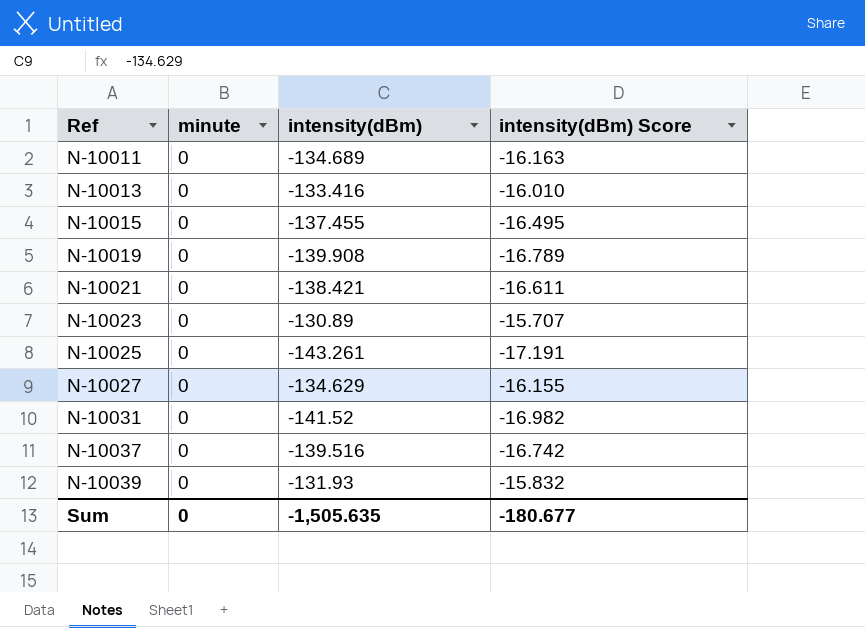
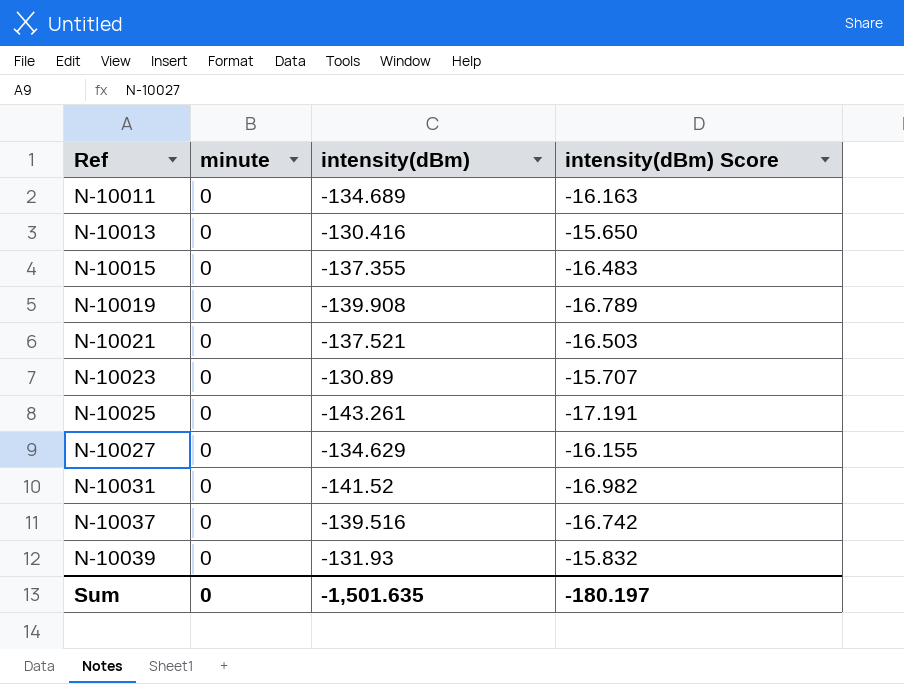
N-10013 | intensity(dBm): -133.416 -> -130.416
N-10013 | intensity(dBm) Score: -16.010 -> -15.650
N-10015 | intensity(dBm): -137.455 -> -137.355
N-10015 | intensity(dBm) Score: -16.495 -> -16.483
N-10021 | intensity(dBm): -138.421 -> -137.521
N-10021 | intensity(dBm) Score: -16.611 -> -16.503
Sum | intensity(dBm): -1,505.635 -> -1,501.635
Sum | intensity(dBm) Score: -180.677 -> -180.197

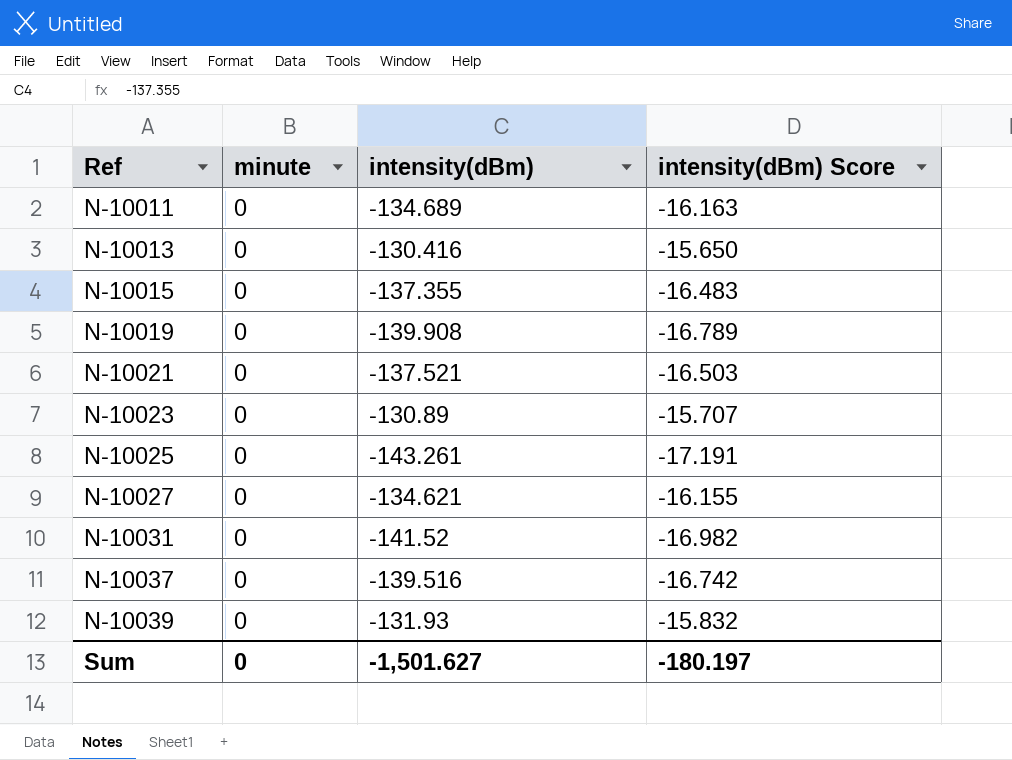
N-10027 | intensity(dBm): -134.629 -> -134.621
Sum | intensity(dBm): -1,501.635 -> -1,501.627

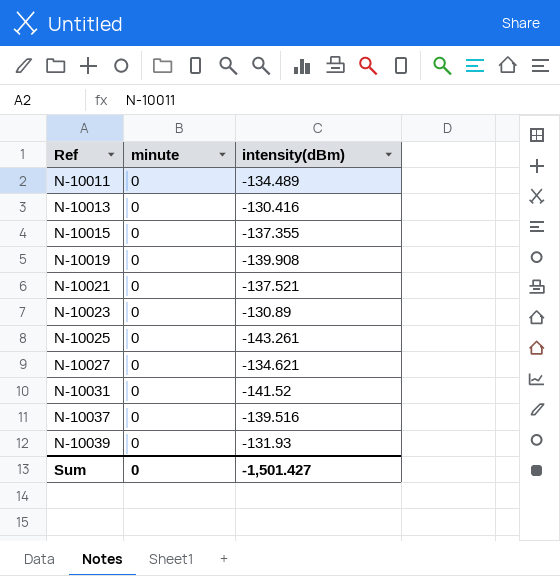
column intensity(dBm) Score | formula: [intensity(dBm)] * 0.12 -> none
N-10011 | intensity(dBm): -134.689 -> -134.489
Sum | intensity(dBm): -1,501.627 -> -1,501.427

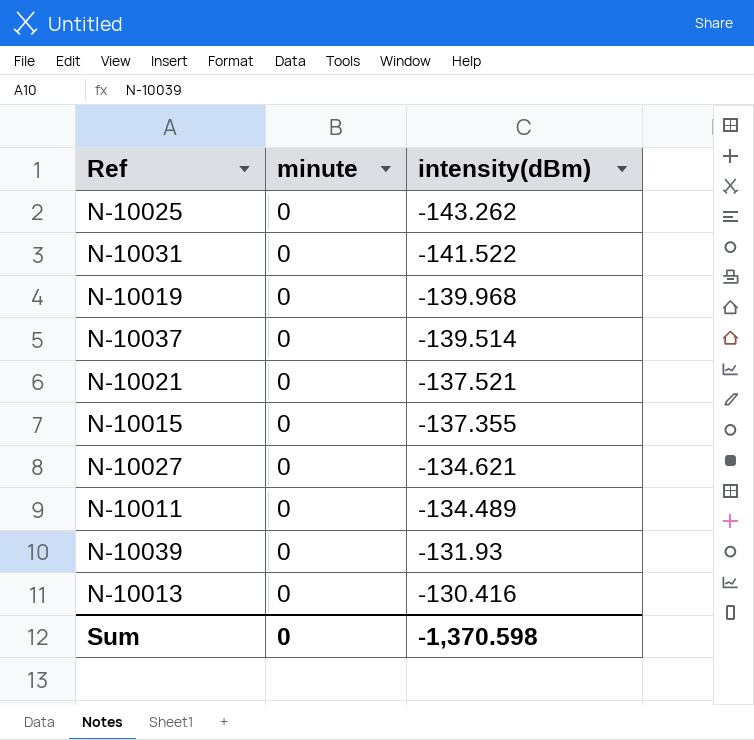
row order: Ref ascending -> intensity(dBm) ascending
row N-10023: 0 | -130.89 -> none
N-10025 | intensity(dBm): -143.261 -> -143.262
N-10031 | intensity(dBm): -141.52 -> -141.522
N-10019 | intensity(dBm): -139.908 -> -139.968
N-10037 | intensity(dBm): -139.516 -> -139.514
Sum | intensity(dBm): -1,501.427 -> -1,370.598

